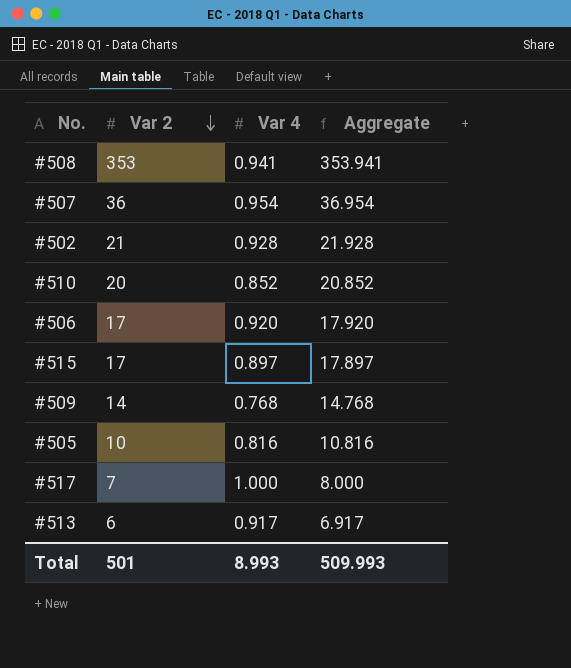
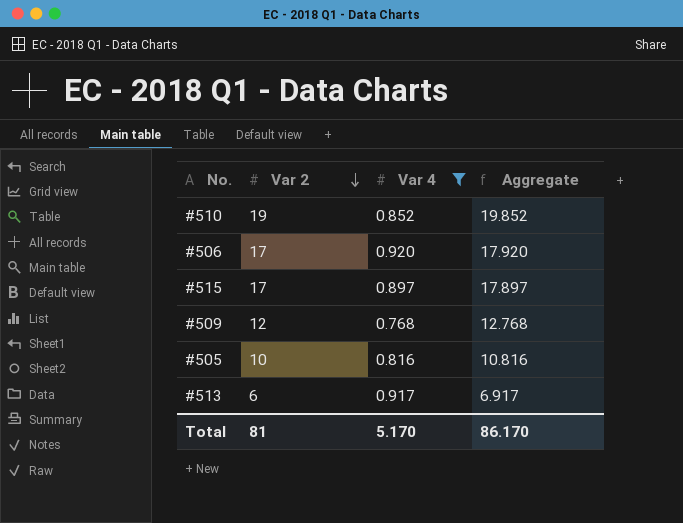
filter: none -> Var 4 <= 0.920
#510 | Var 2: 20 -> 19
#510 | Aggregate: 20.852 -> 19.852
#509 | Var 2: 14 -> 12
#509 | Aggregate: 14.768 -> 12.768
Total | Var 2: 501 -> 81
Total | Var 4: 8.993 -> 5.170
Total | Aggregate: 509.993 -> 86.170

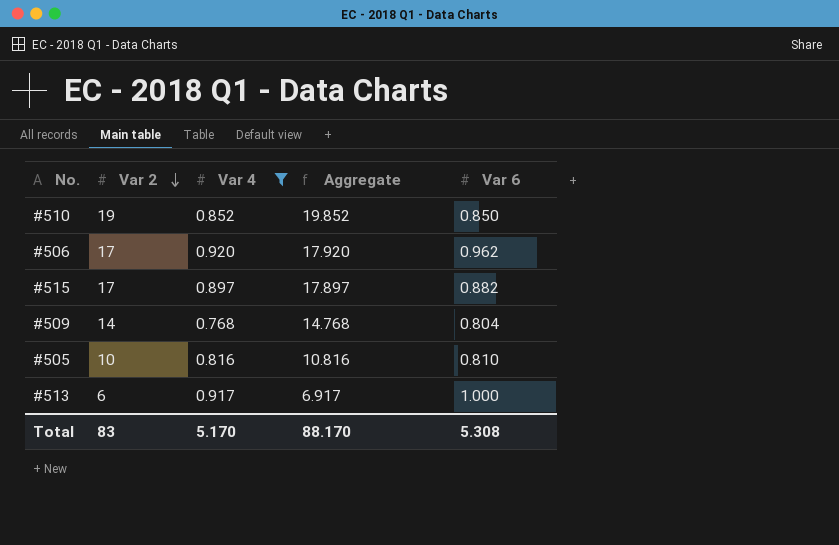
column Var 6 | position: none -> 5
#509 | Var 2: 12 -> 14
#509 | Aggregate: 12.768 -> 14.768
Total | Var 2: 81 -> 83
Total | Aggregate: 86.170 -> 88.170

